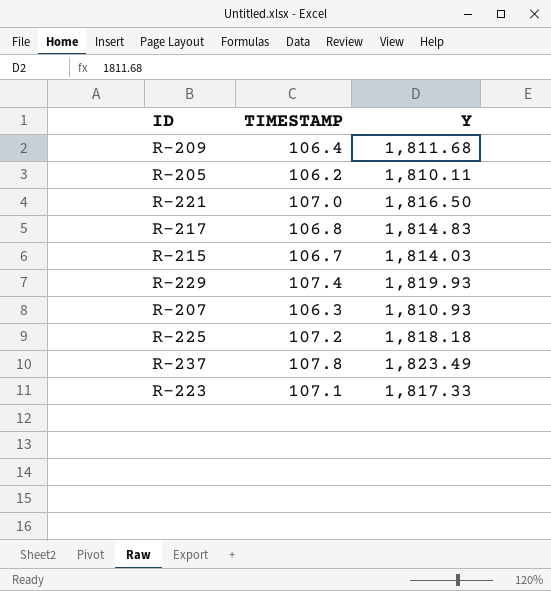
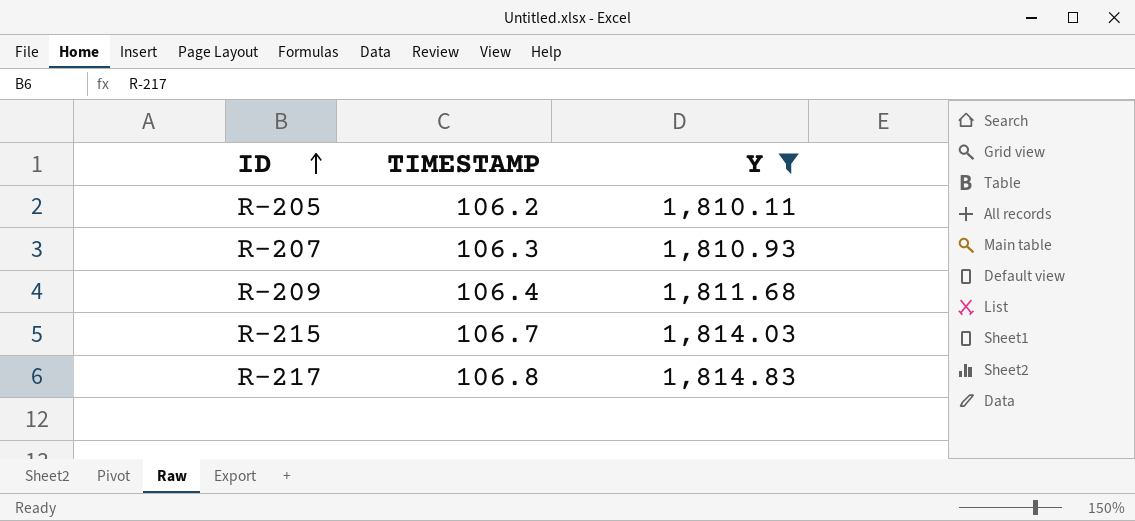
filter: none -> Y <= 1,814.83
row order: none -> ID ascending

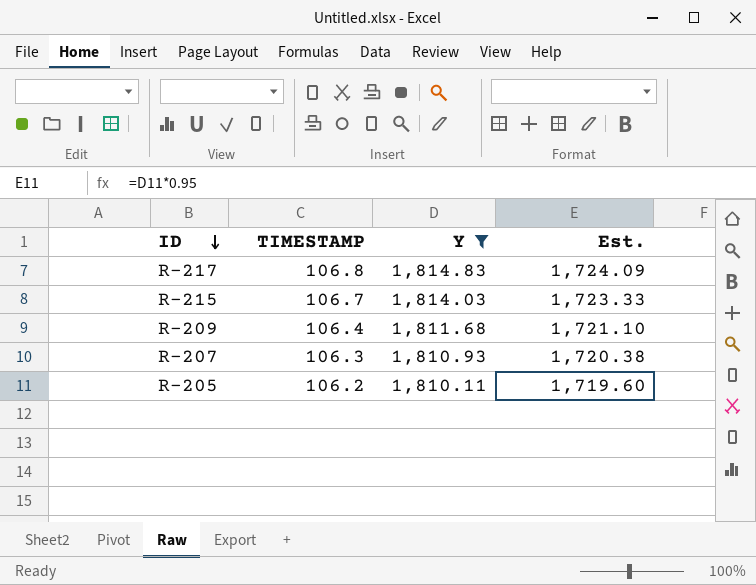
row order: ID ascending -> ID descending
column Est. | formula: none -> [Y] * 0.95

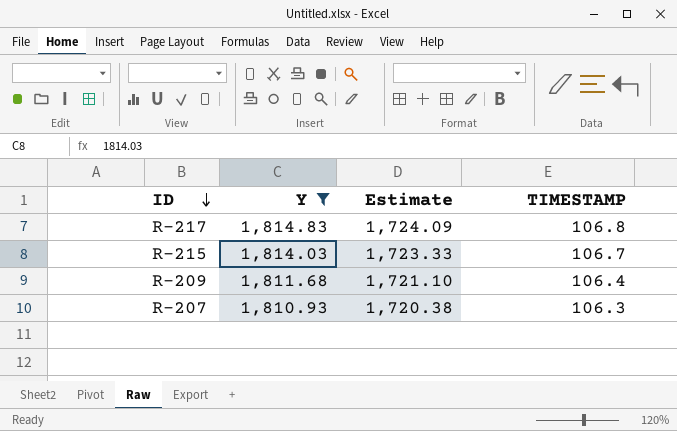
column name: Est. -> Estimate
column TIMESTAMP | position: 2 -> 4
row R-205: 106.2 | 1,810.11 | 1,719.60 -> none

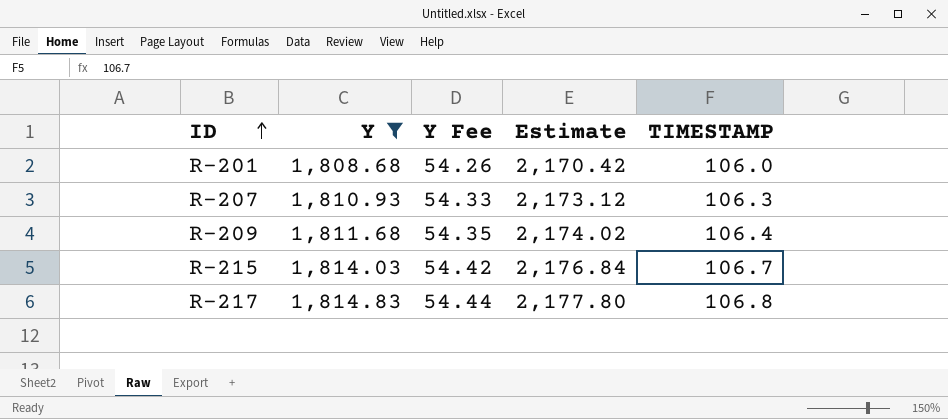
row order: ID descending -> ID ascending
column Y Fee | formula: none -> [Y] * 0.03
column Estimate | formula: [Y] * 0.95 -> [Y] * 1.2
row R-201: none -> 1,808.68 | 54.26 | 2,170.42 | 106.0

